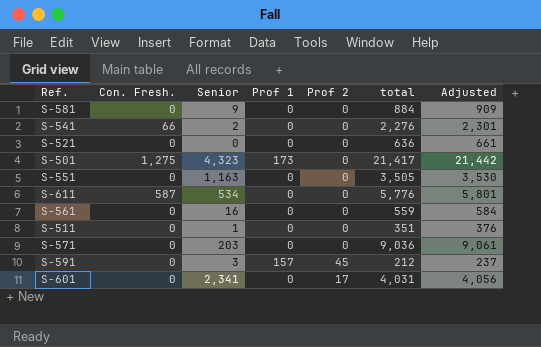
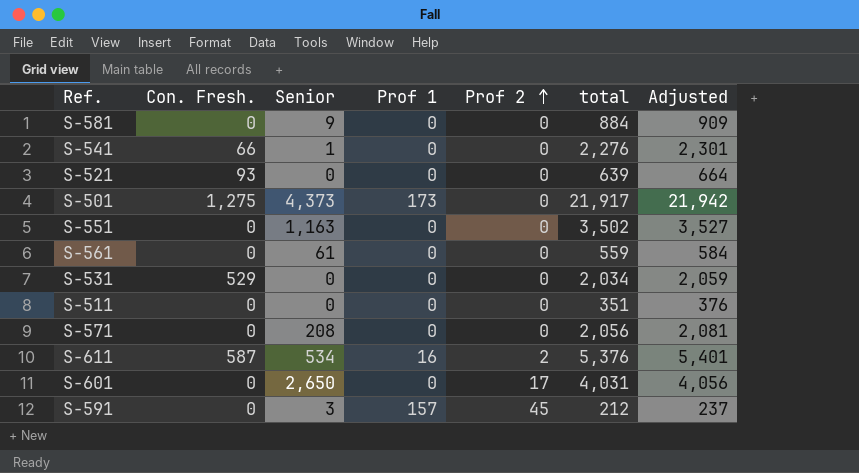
row order: none -> Prof 2 ascending
S-541 | Senior: 2 -> 1
S-521 | Con. Fresh.: 0 -> 93
S-521 | total: 636 -> 639
S-521 | Adjusted: 661 -> 664
S-501 | Senior: 4,323 -> 4,373
S-501 | total: 21,417 -> 21,917
S-501 | Adjusted: 21,442 -> 21,942
S-551 | total: 3,505 -> 3,502
S-551 | Adjusted: 3,530 -> 3,527
S-561 | Senior: 16 -> 61
row S-531: none -> 529 | 0 | 0 | 0 | 2,034 | 2,059
S-511 | Senior: 1 -> 0
S-571 | Senior: 203 -> 208
S-571 | total: 9,036 -> 2,056
S-571 | Adjusted: 9,061 -> 2,081
S-611 | Prof 1: 0 -> 16
S-611 | Prof 2: 0 -> 2
S-611 | total: 5,776 -> 5,376
S-611 | Adjusted: 5,801 -> 5,401
S-601 | Senior: 2,341 -> 2,650

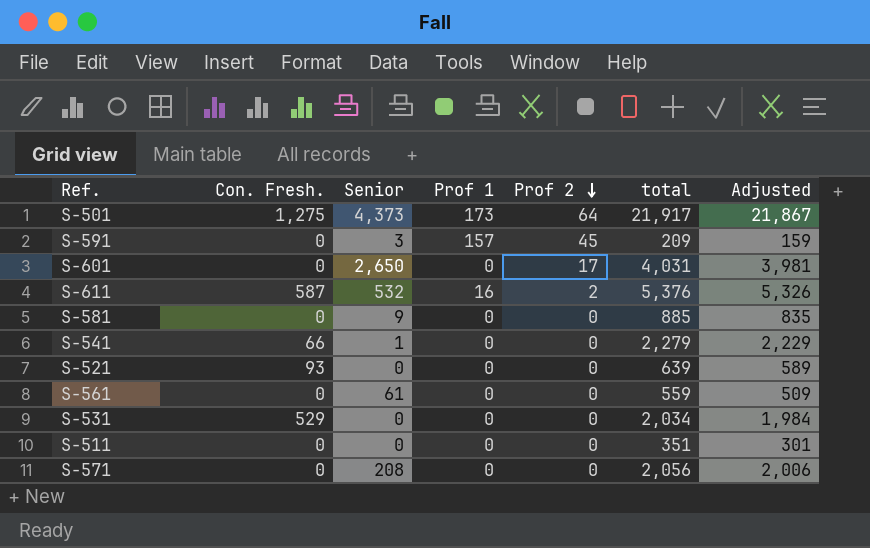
row order: Prof 2 ascending -> Prof 2 descending
column Adjusted | formula: [total] + 25 -> [total] - 50
row S-551: 0 | 1,163 | 0 | 0 | 3,502 | 3,527 -> none
S-501 | Prof 2: 0 -> 64
S-591 | total: 212 -> 209
S-611 | Senior: 534 -> 532
S-581 | total: 884 -> 885
S-541 | total: 2,276 -> 2,279

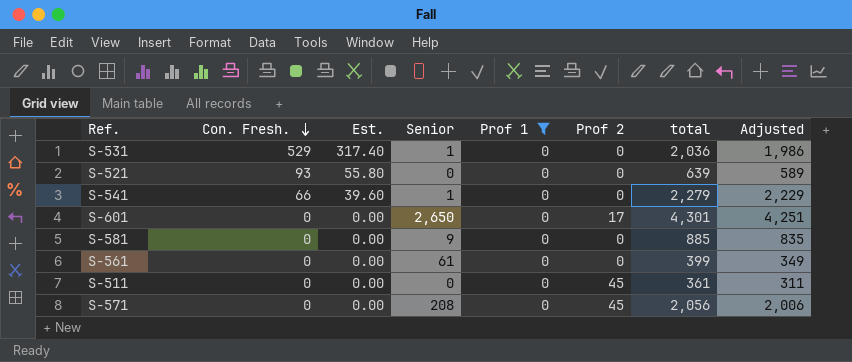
filter: none -> Prof 1 = 0
row order: Prof 2 descending -> Con. Fresh. descending
column Est. | formula: none -> [Con. Fresh.] * 0.6
S-531 | Senior: 0 -> 1
S-531 | total: 2,034 -> 2,036
S-531 | Adjusted: 1,984 -> 1,986
S-601 | total: 4,031 -> 4,301
S-601 | Adjusted: 3,981 -> 4,251
S-561 | total: 559 -> 399
S-561 | Adjusted: 509 -> 349
S-511 | Prof 2: 0 -> 45
S-511 | total: 351 -> 361
S-511 | Adjusted: 301 -> 311
S-571 | Prof 2: 0 -> 45

